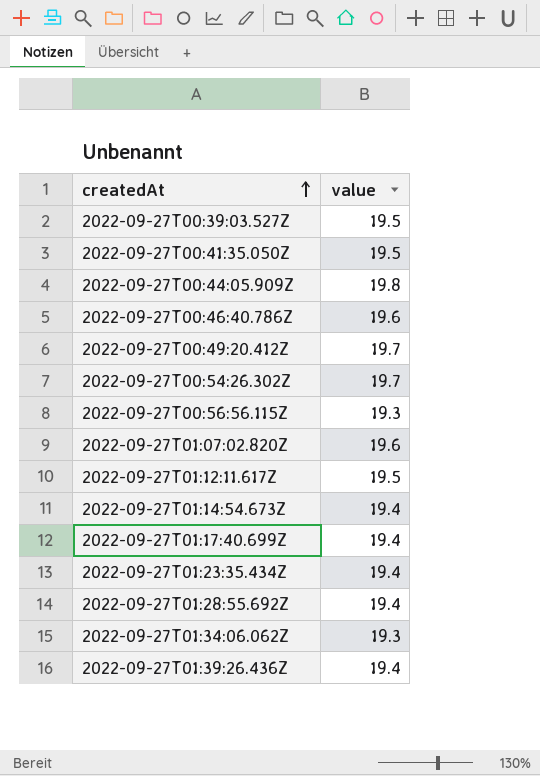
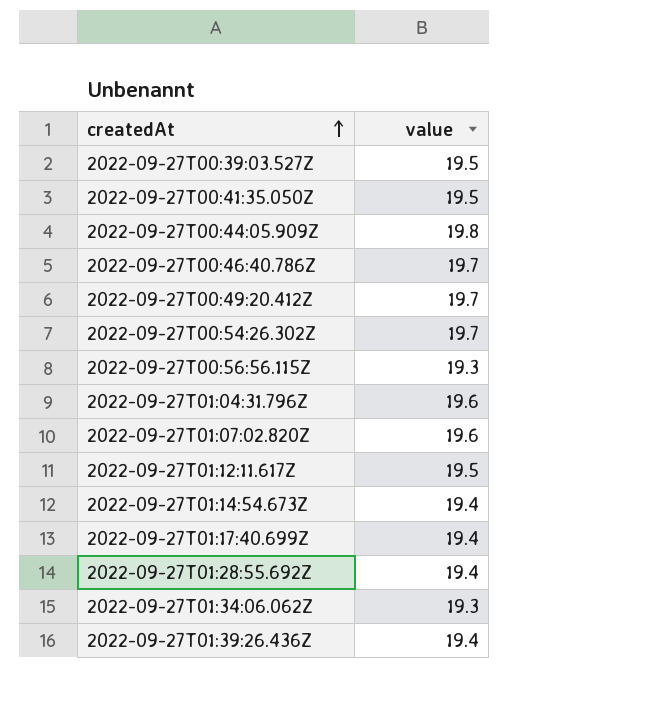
row 2022-09-27T01:23:35.434Z: 19.4 -> none
2022-09-27T00:46:40.786Z | value: 19.6 -> 19.7
row 2022-09-27T01:04:31.796Z: none -> 19.6

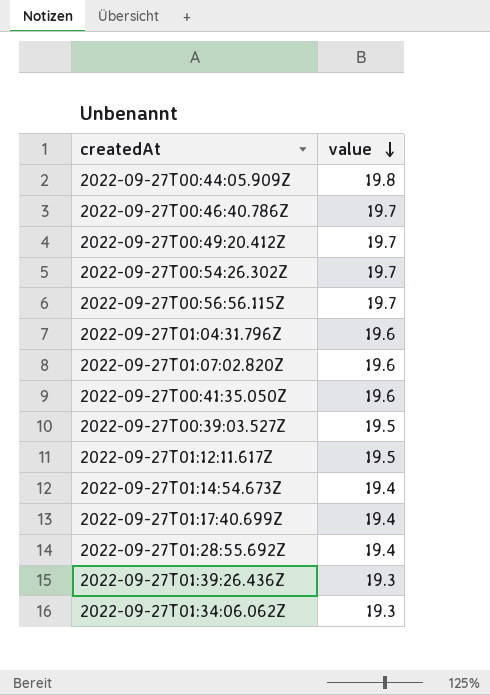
row order: createdAt ascending -> value descending
2022-09-27T00:56:56.115Z | value: 19.3 -> 19.7
2022-09-27T00:41:35.050Z | value: 19.5 -> 19.6
2022-09-27T01:39:26.436Z | value: 19.4 -> 19.3

